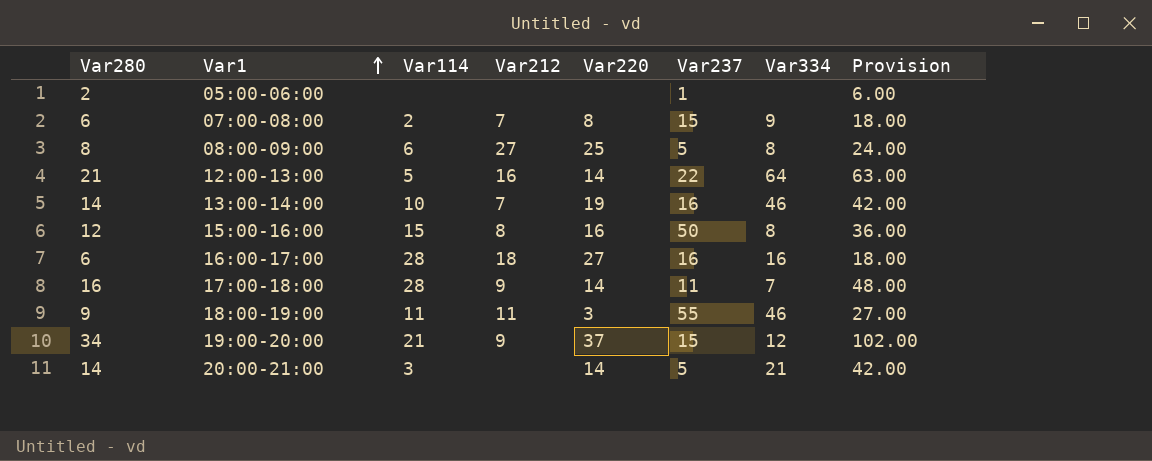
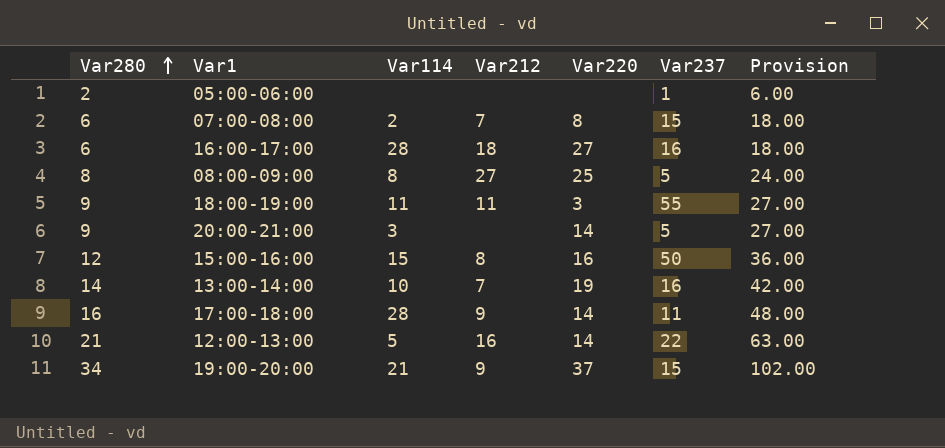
row order: Var1 ascending -> Var280 ascending
column Var334 | position: 7 -> none
08:00-09:00 | Var114: 6 -> 8
20:00-21:00 | Var280: 14 -> 9
20:00-21:00 | Provision: 42.00 -> 27.00

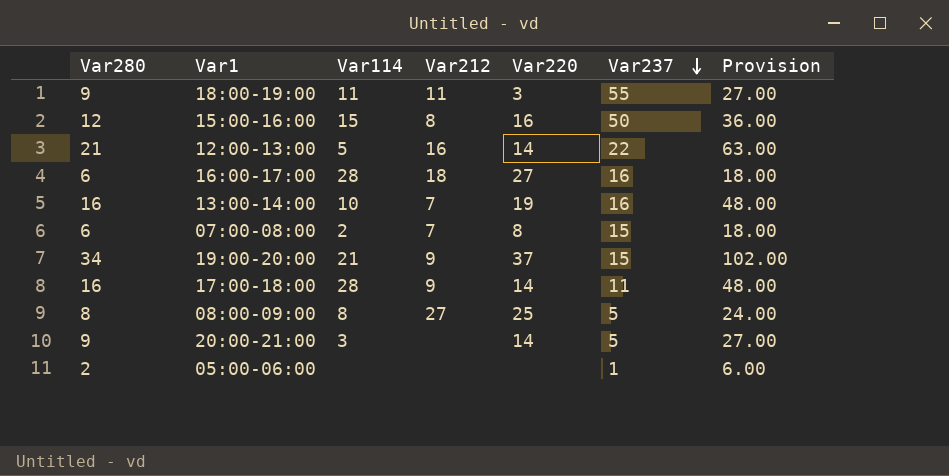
row order: Var280 ascending -> Var237 descending
13:00-14:00 | Var280: 14 -> 16
13:00-14:00 | Provision: 42.00 -> 48.00

